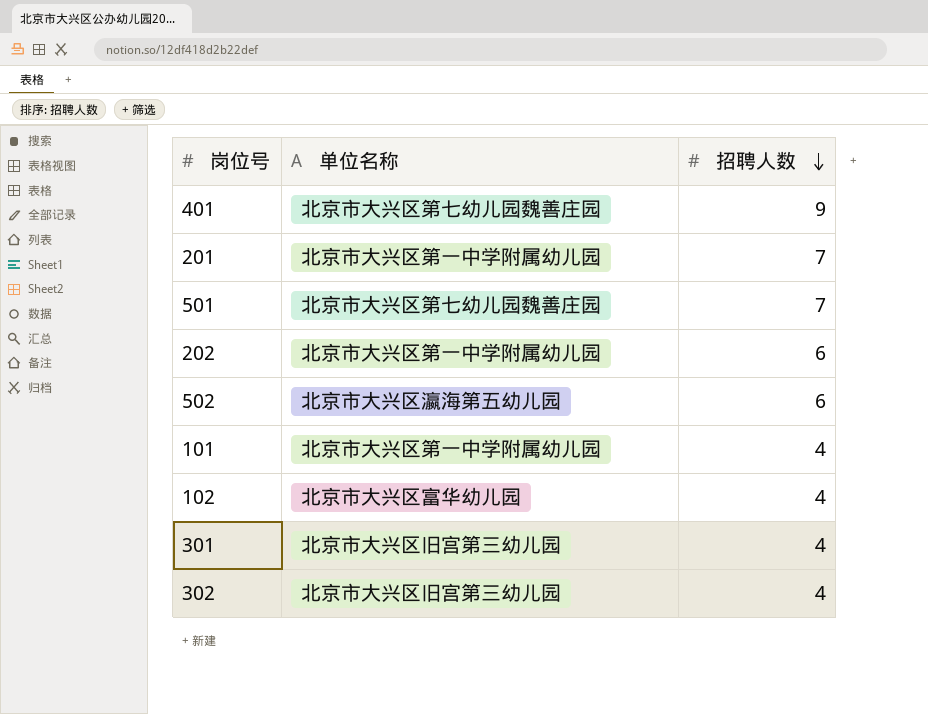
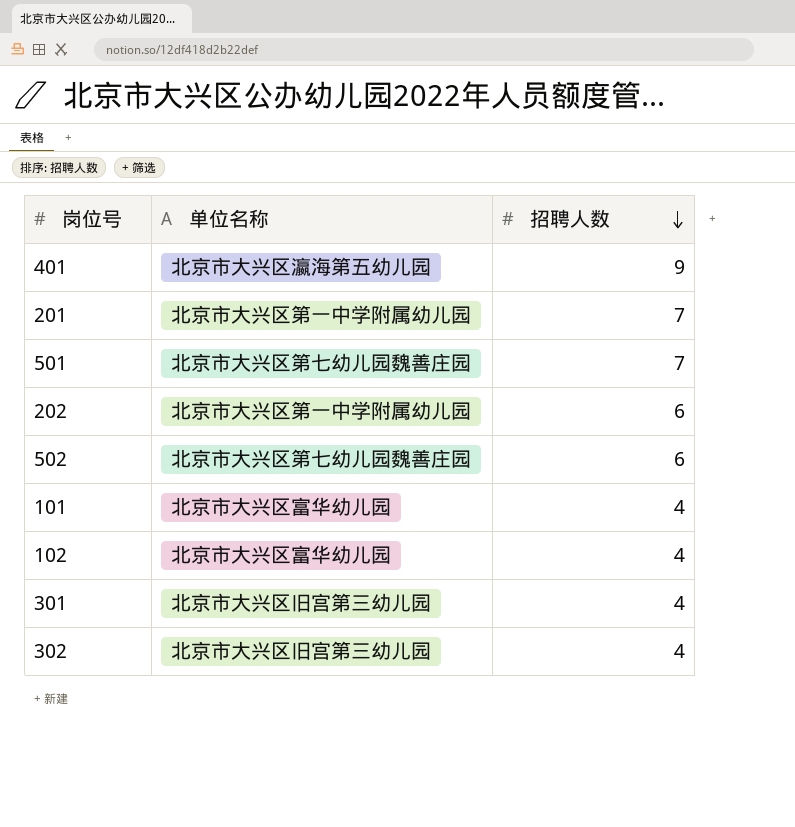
401 | 单位名称: 北京市大兴区第七幼儿园魏善庄园 -> 北京市大兴区瀛海第五幼儿园
502 | 单位名称: 北京市大兴区瀛海第五幼儿园 -> 北京市大兴区第七幼儿园魏善庄园
101 | 单位名称: 北京市大兴区第一中学附属幼儿园 -> 北京市大兴区富华幼儿园

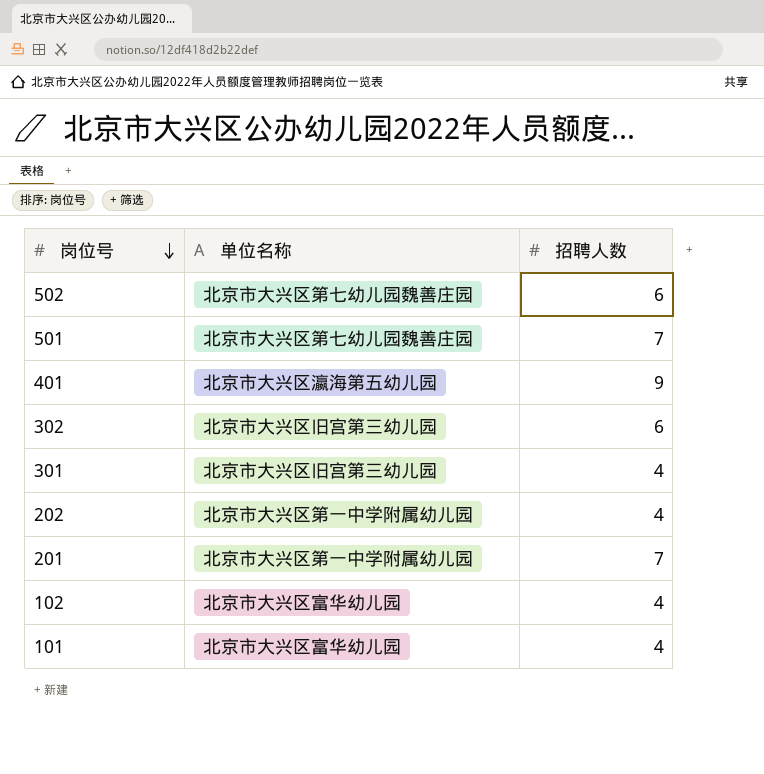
row order: 招聘人数 descending -> 岗位号 descending
302 | 招聘人数: 4 -> 6
202 | 招聘人数: 6 -> 4

